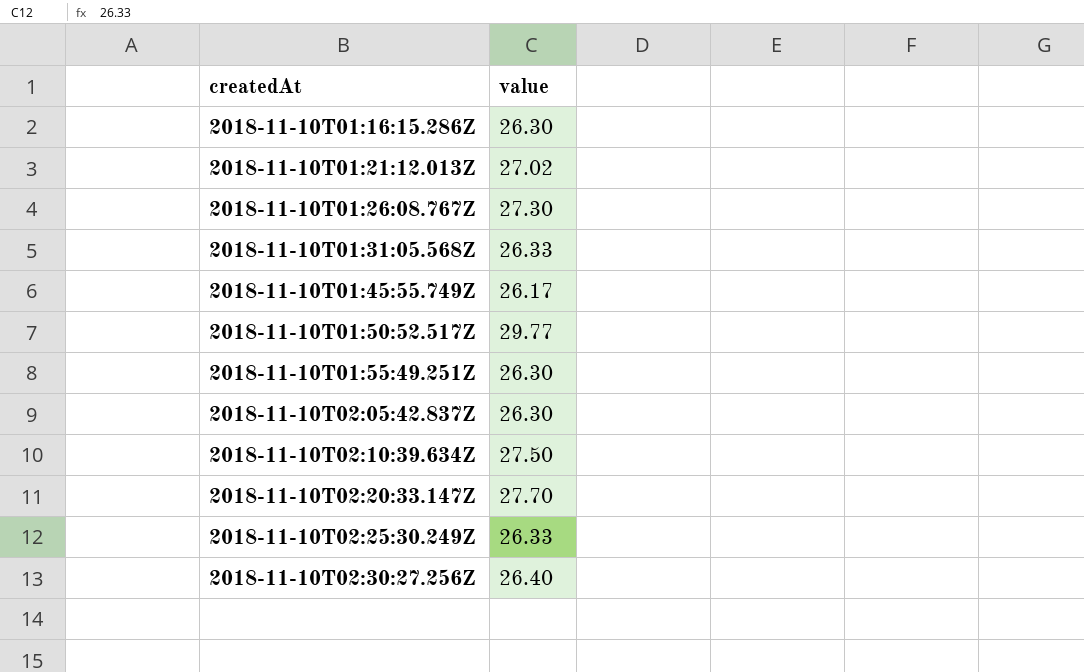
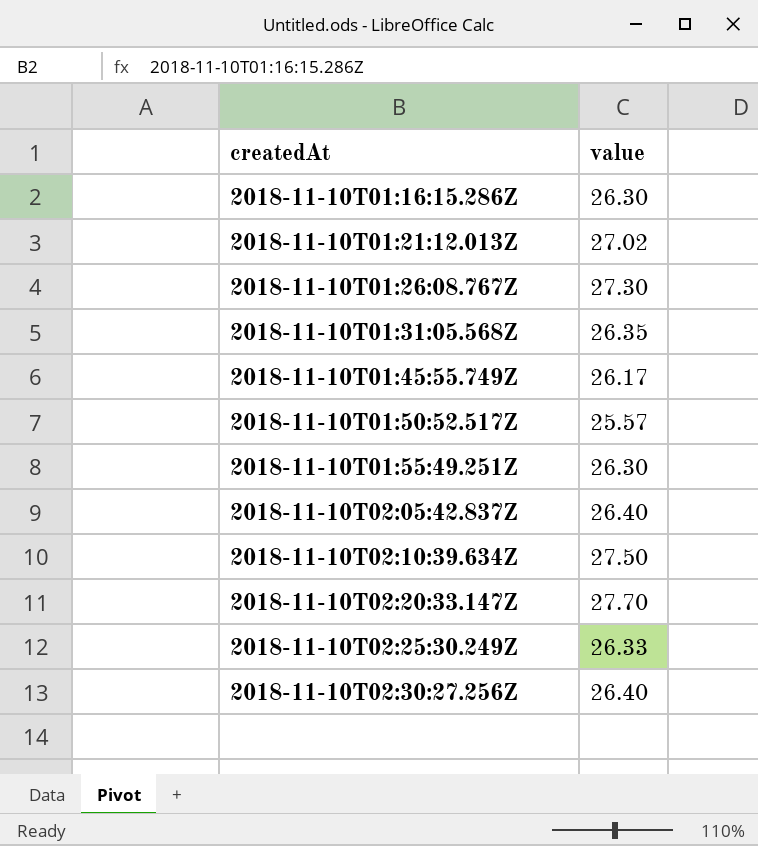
2018-11-10T01:31:05.568Z | value: 26.33 -> 26.35
2018-11-10T01:50:52.517Z | value: 29.77 -> 25.57
2018-11-10T02:05:42.837Z | value: 26.30 -> 26.40

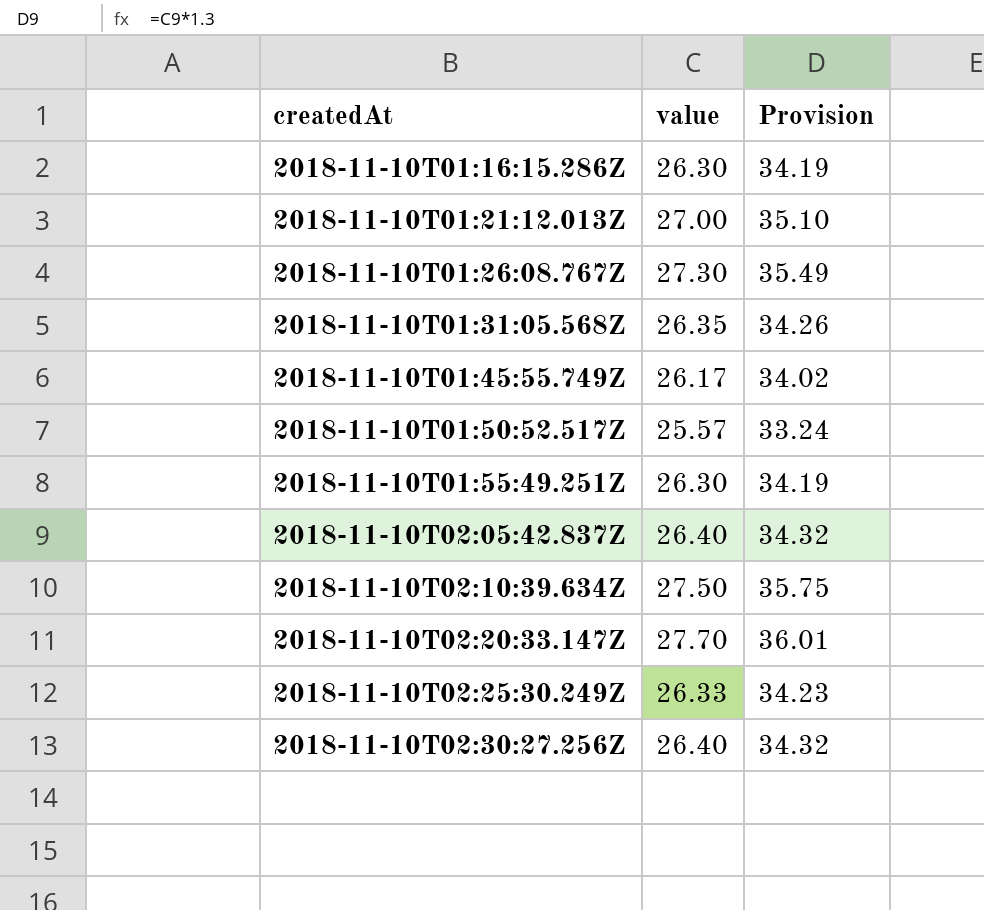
column Provision | formula: none -> [value] * 1.3
2018-11-10T01:21:12.013Z | value: 27.02 -> 27.00

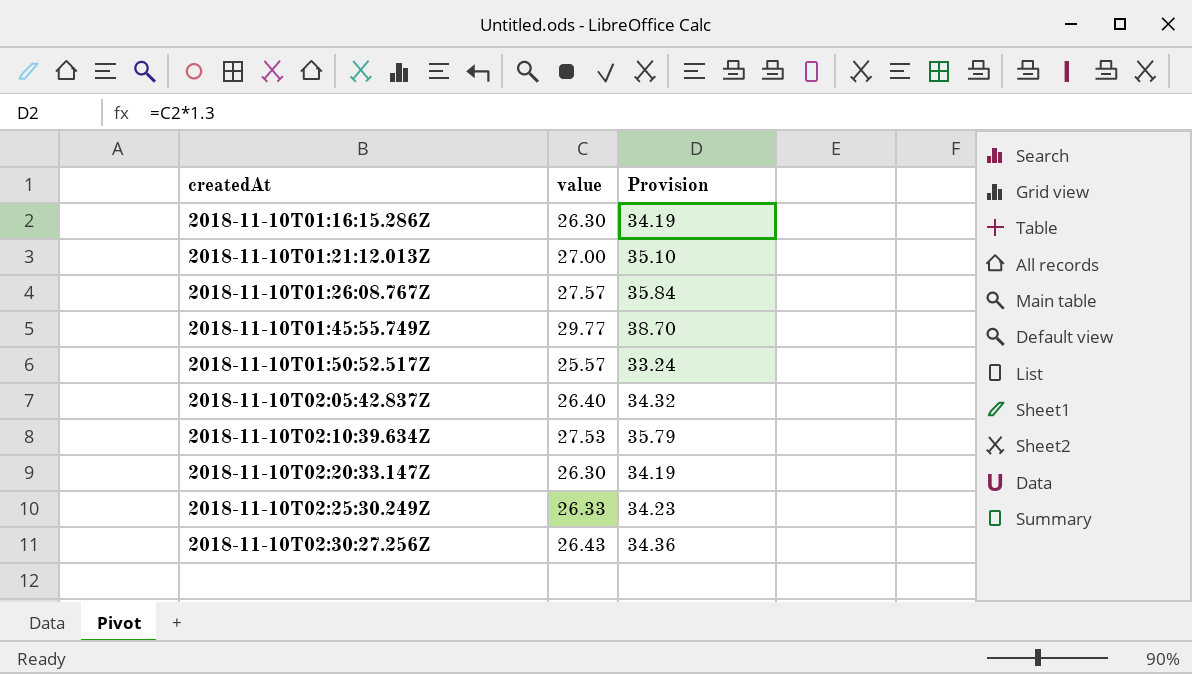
row 2018-11-10T01:31:05.568Z: 26.35 | 34.26 -> none
row 2018-11-10T01:55:49.251Z: 26.30 | 34.19 -> none
2018-11-10T01:26:08.767Z | value: 27.30 -> 27.57
2018-11-10T01:26:08.767Z | Provision: 35.49 -> 35.84
2018-11-10T01:45:55.749Z | value: 26.17 -> 29.77
2018-11-10T01:45:55.749Z | Provision: 34.02 -> 38.70
2018-11-10T02:10:39.634Z | value: 27.50 -> 27.53
2018-11-10T02:10:39.634Z | Provision: 35.75 -> 35.79
2018-11-10T02:20:33.147Z | value: 27.70 -> 26.30
2018-11-10T02:20:33.147Z | Provision: 36.01 -> 34.19
2018-11-10T02:30:27.256Z | value: 26.40 -> 26.43
2018-11-10T02:30:27.256Z | Provision: 34.32 -> 34.36

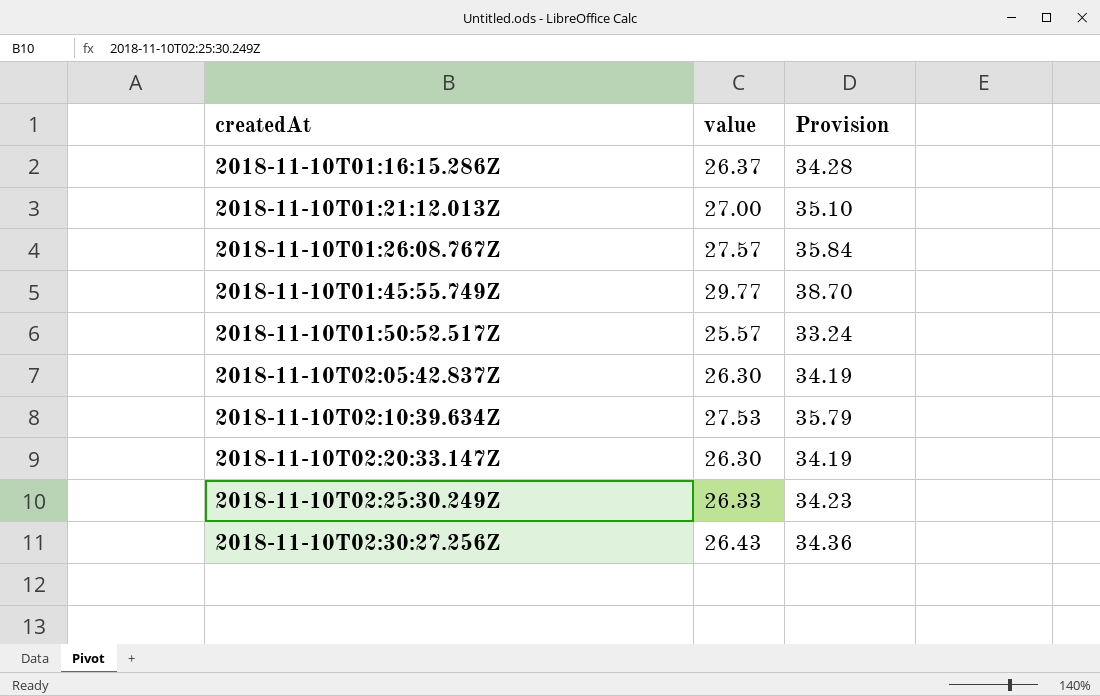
2018-11-10T01:16:15.286Z | value: 26.30 -> 26.37
2018-11-10T01:16:15.286Z | Provision: 34.19 -> 34.28
2018-11-10T02:05:42.837Z | value: 26.40 -> 26.30
2018-11-10T02:05:42.837Z | Provision: 34.32 -> 34.19

